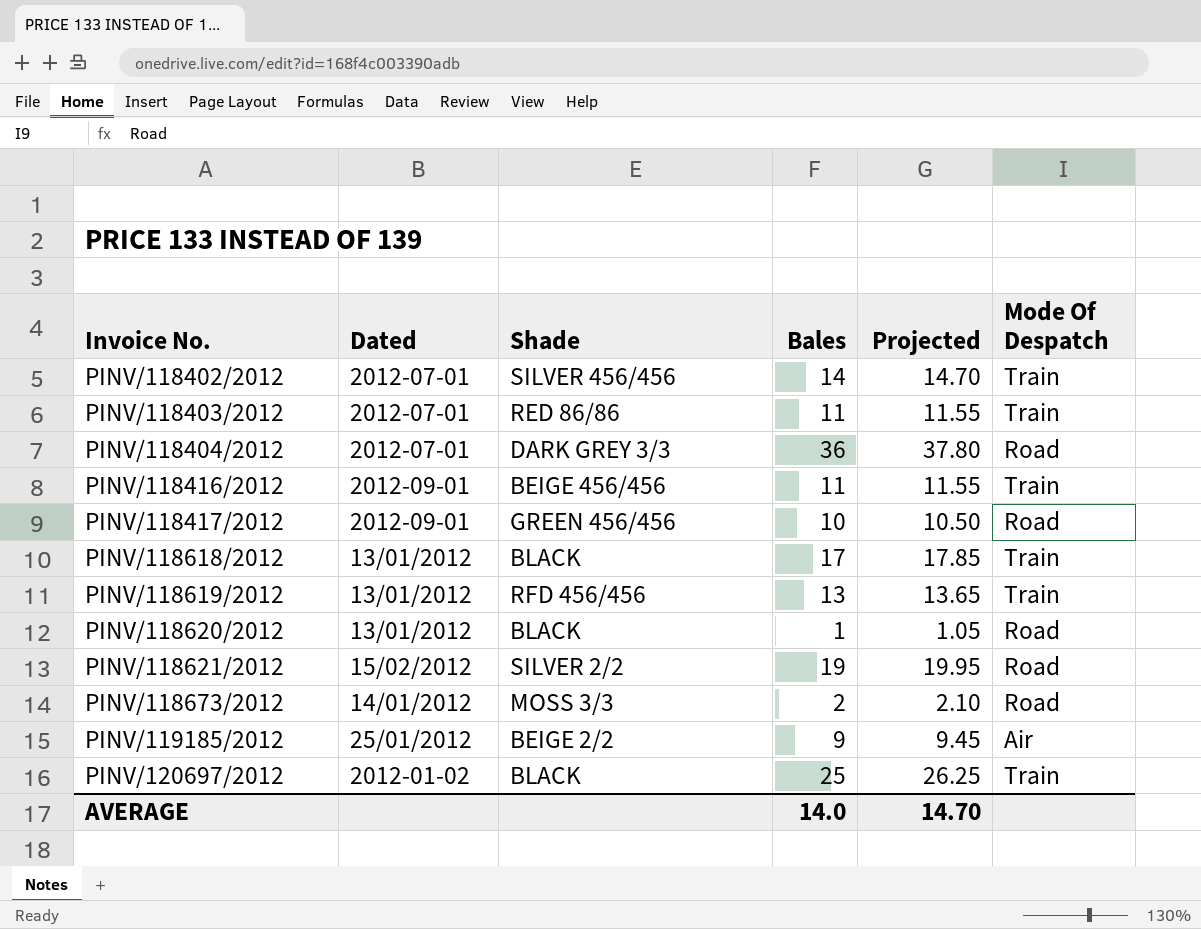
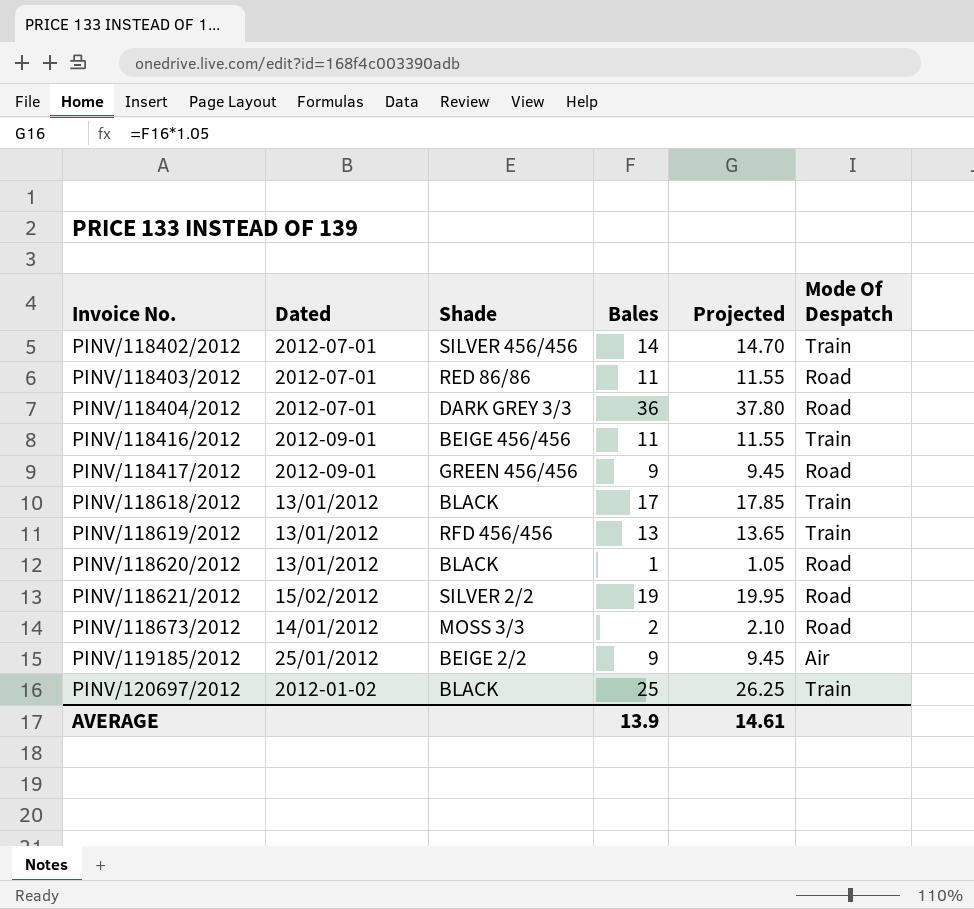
PINV/118403/2012 | Mode Of Despatch: Train -> Road
PINV/118417/2012 | Bales: 10 -> 9
PINV/118417/2012 | Projected: 10.50 -> 9.45
AVERAGE | Bales: 14.0 -> 13.9
AVERAGE | Projected: 14.70 -> 14.61

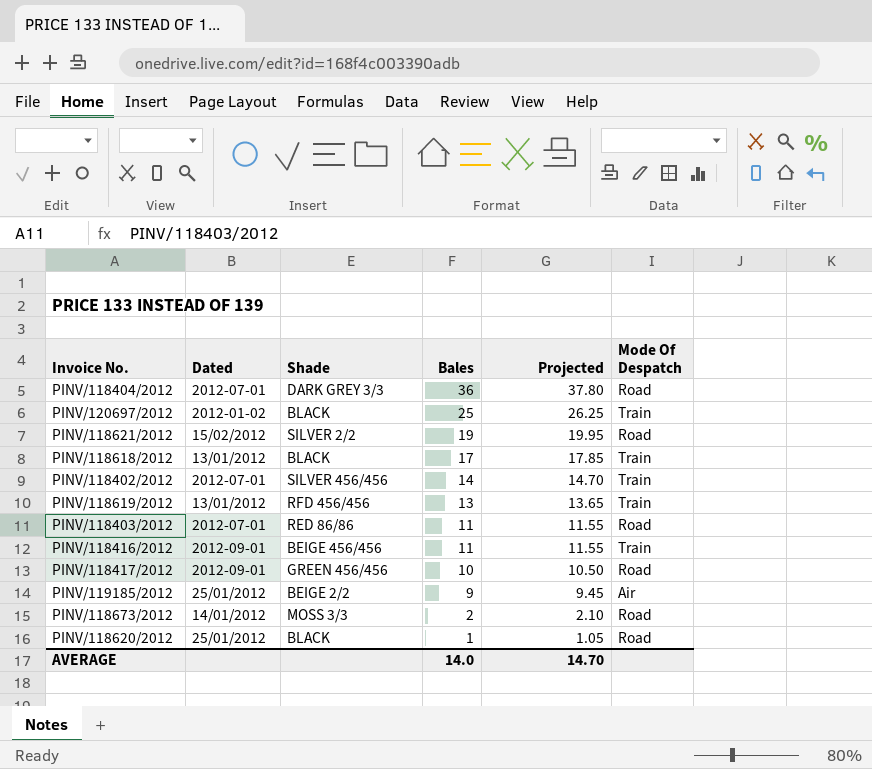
row order: Invoice No. ascending -> Bales descending
PINV/118417/2012 | Bales: 9 -> 10
PINV/118417/2012 | Projected: 9.45 -> 10.50
PINV/118620/2012 | Dated: 13/01/2012 -> 25/01/2012
AVERAGE | Bales: 13.9 -> 14.0
AVERAGE | Projected: 14.61 -> 14.70

